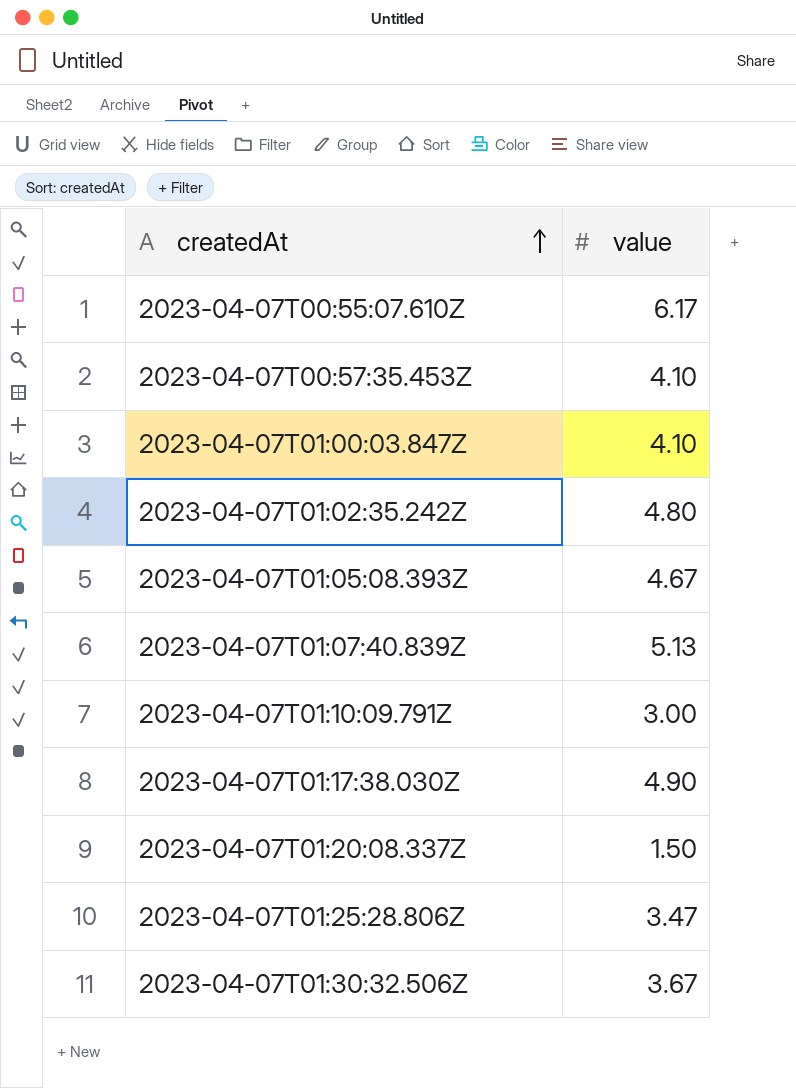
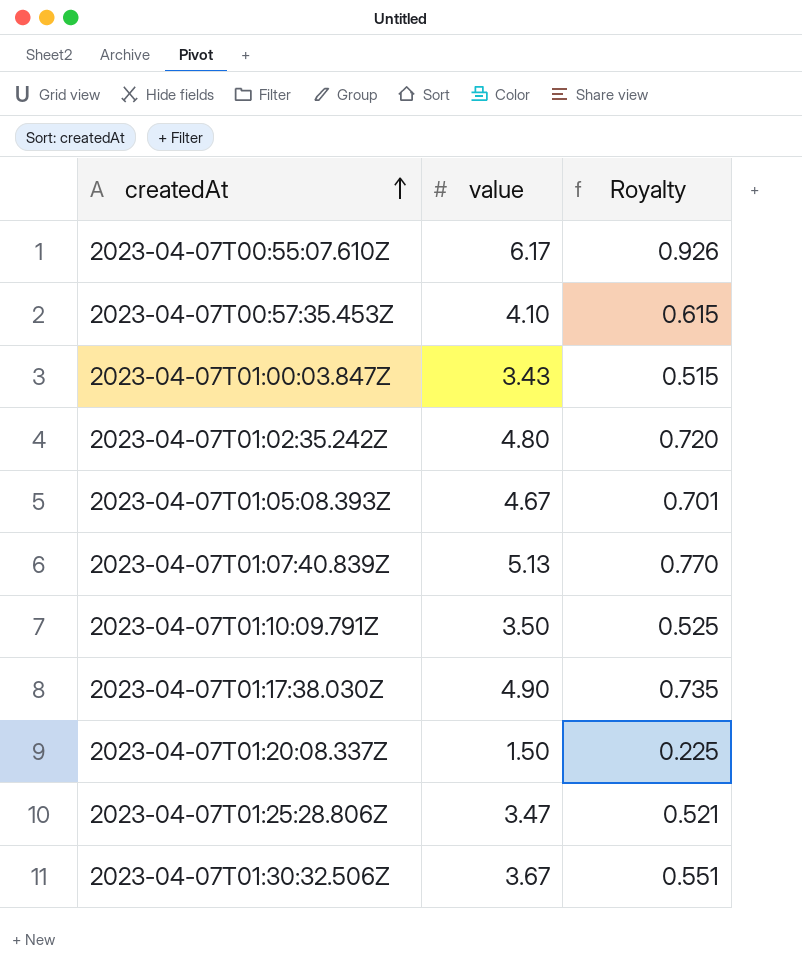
column Royalty | formula: none -> [value] * 0.15
2023-04-07T01:00:03.847Z | value: 4.10 -> 3.43
2023-04-07T01:10:09.791Z | value: 3.00 -> 3.50

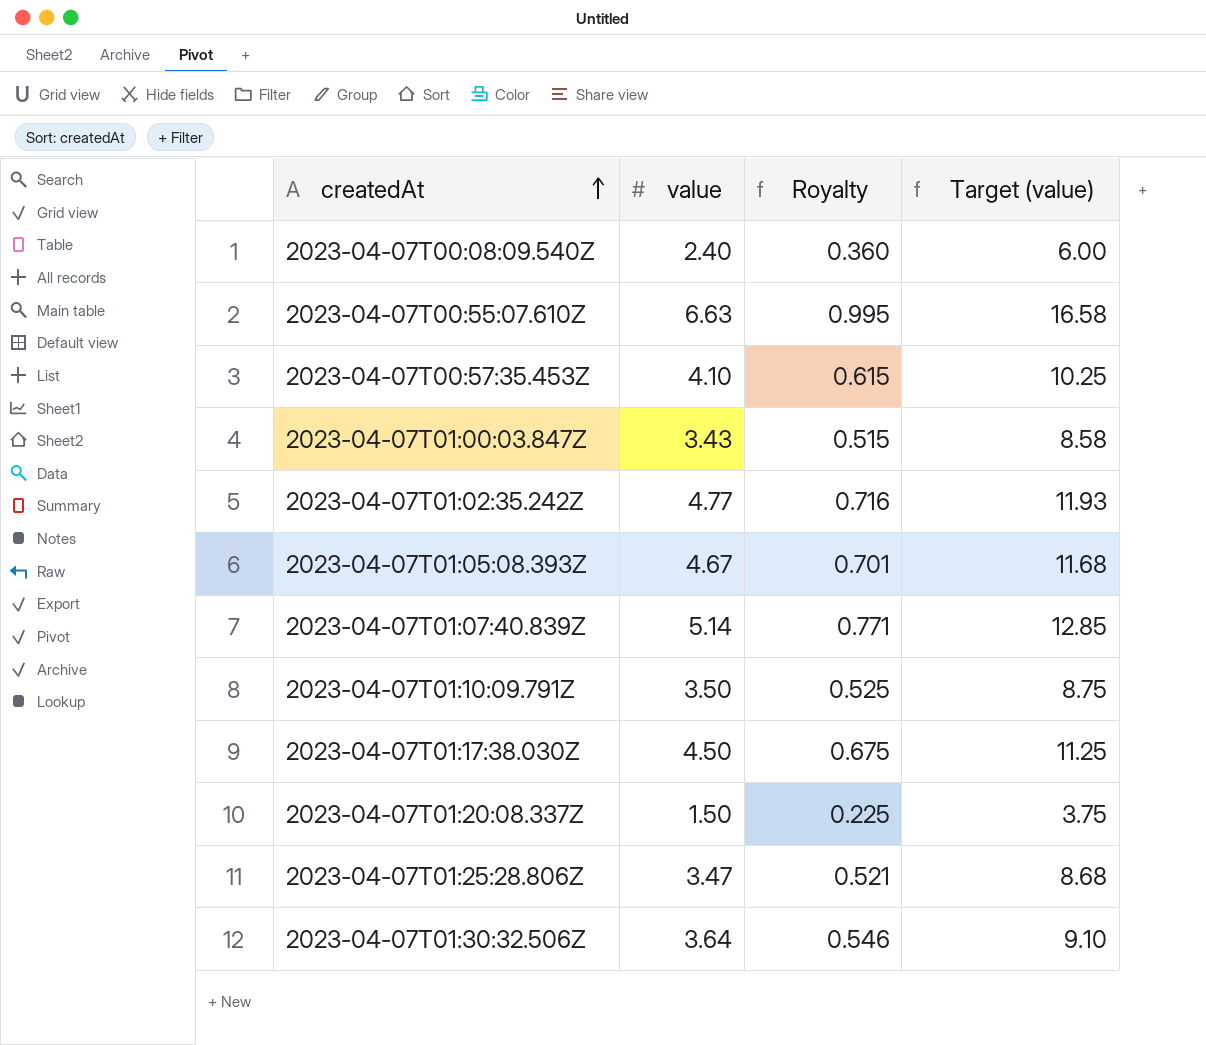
column Target (value) | formula: none -> [value] * 2.5
row 2023-04-07T00:08:09.540Z: none -> 2.40 | 0.360 | 6.00
2023-04-07T00:55:07.610Z | value: 6.17 -> 6.63
2023-04-07T00:55:07.610Z | Royalty: 0.926 -> 0.995
2023-04-07T01:02:35.242Z | value: 4.80 -> 4.77
2023-04-07T01:02:35.242Z | Royalty: 0.720 -> 0.716
2023-04-07T01:07:40.839Z | value: 5.13 -> 5.14
2023-04-07T01:07:40.839Z | Royalty: 0.770 -> 0.771
2023-04-07T01:17:38.030Z | value: 4.90 -> 4.50
2023-04-07T01:17:38.030Z | Royalty: 0.735 -> 0.675
2023-04-07T01:30:32.506Z | value: 3.67 -> 3.64
2023-04-07T01:30:32.506Z | Royalty: 0.551 -> 0.546

